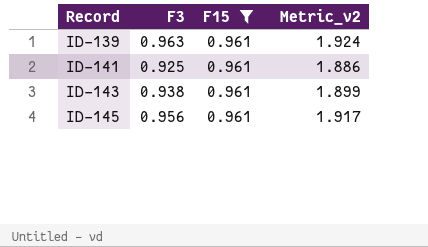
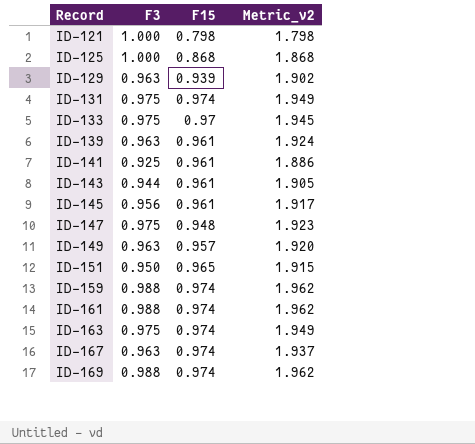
filter: F15 = 0.961 -> none
ID-143 | F3: 0.938 -> 0.944
ID-143 | Metric_v2: 1.899 -> 1.905

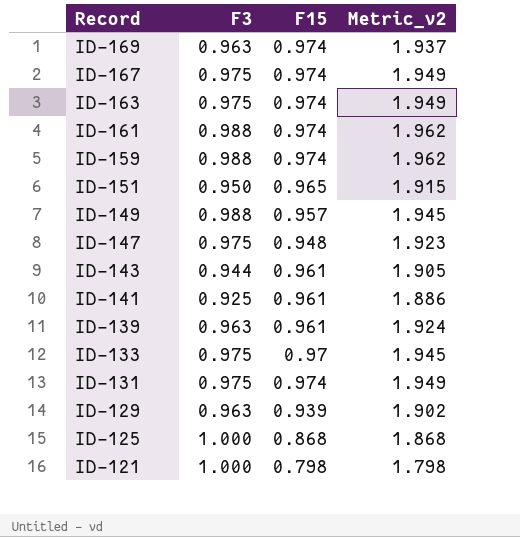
row order: Record ascending -> Record descending
row ID-145: 0.956 | 0.961 | 1.917 -> none
ID-169 | F3: 0.988 -> 0.963
ID-169 | Metric_v2: 1.962 -> 1.937
ID-167 | F3: 0.963 -> 0.975
ID-167 | Metric_v2: 1.937 -> 1.949
ID-149 | F3: 0.963 -> 0.988
ID-149 | Metric_v2: 1.920 -> 1.945

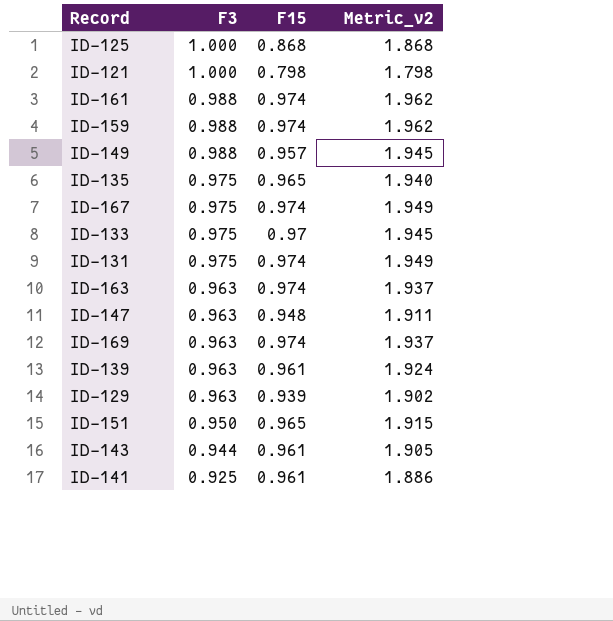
row order: Record descending -> F3 descending
row ID-135: none -> 0.975 | 0.965 | 1.940
ID-163 | F3: 0.975 -> 0.963
ID-163 | Metric_v2: 1.949 -> 1.937
ID-147 | F3: 0.975 -> 0.963
ID-147 | Metric_v2: 1.923 -> 1.911

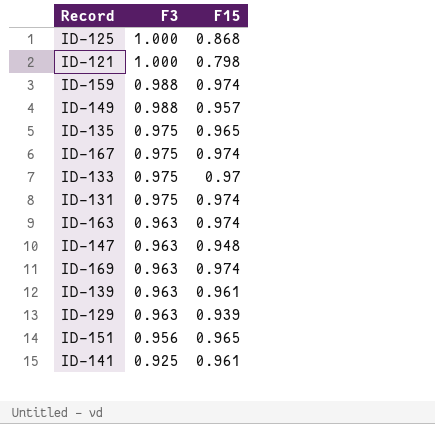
column Metric_v2 | formula: [F3] + [F15] -> none
row ID-161: 0.988 | 0.974 | 1.962 -> none
row ID-143: 0.944 | 0.961 | 1.905 -> none
ID-151 | F3: 0.950 -> 0.956

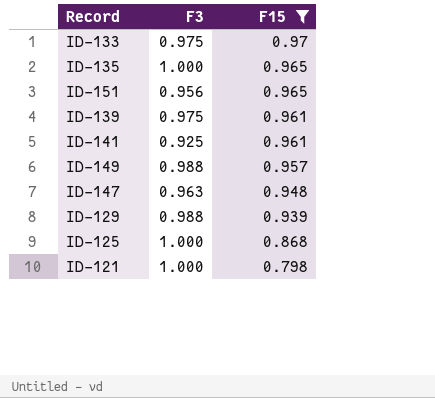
filter: none -> F15 != 0.974
row order: F3 descending -> F15 descending
ID-135 | F3: 0.975 -> 1.000
ID-139 | F3: 0.963 -> 0.975
ID-129 | F3: 0.963 -> 0.988

